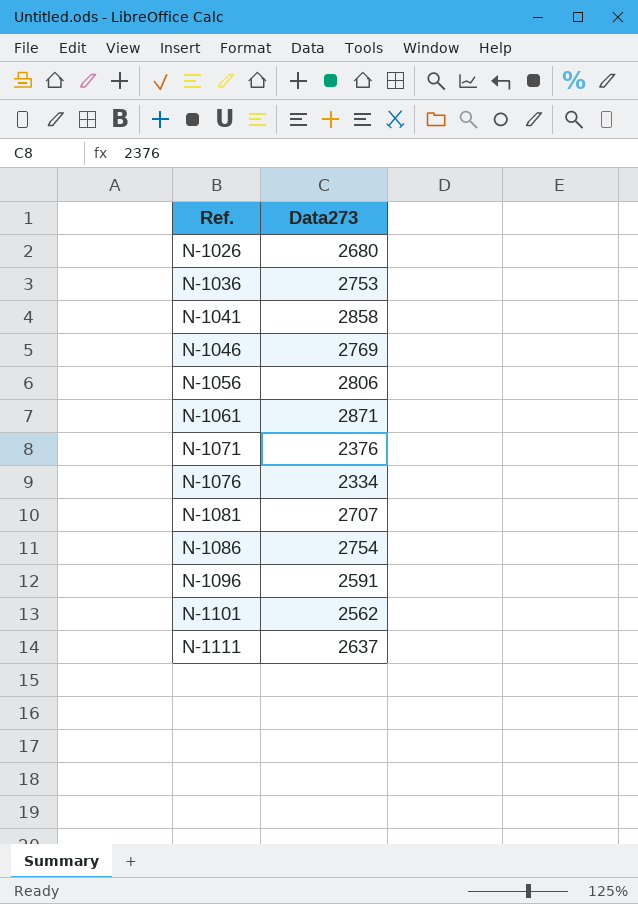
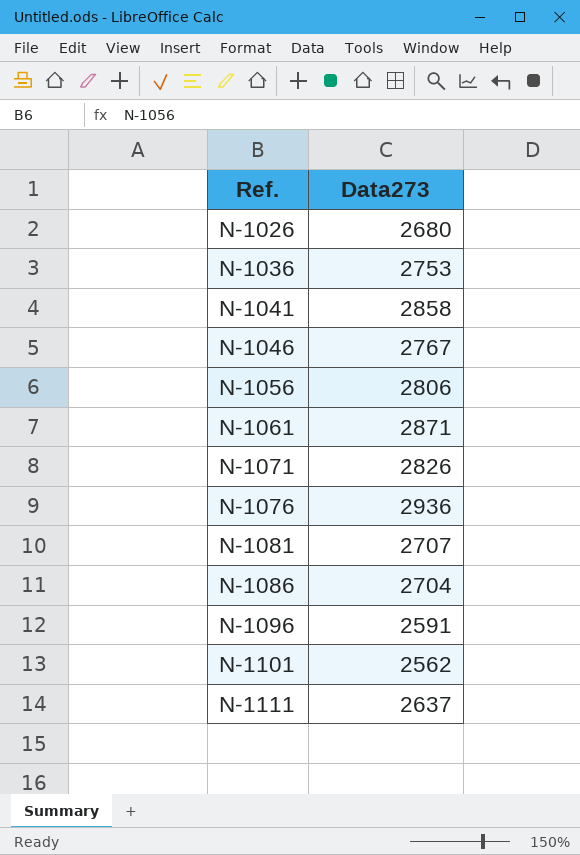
N-1046 | Data273: 2769 -> 2767
N-1071 | Data273: 2376 -> 2826
N-1076 | Data273: 2334 -> 2936
N-1086 | Data273: 2754 -> 2704

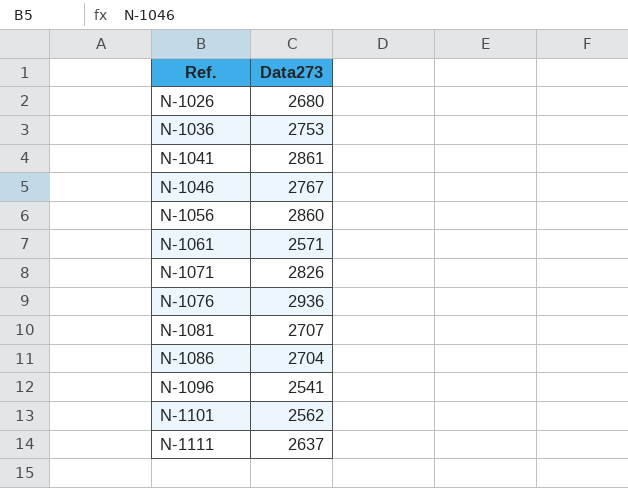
N-1041 | Data273: 2858 -> 2861
N-1056 | Data273: 2806 -> 2860
N-1061 | Data273: 2871 -> 2571
N-1096 | Data273: 2591 -> 2541

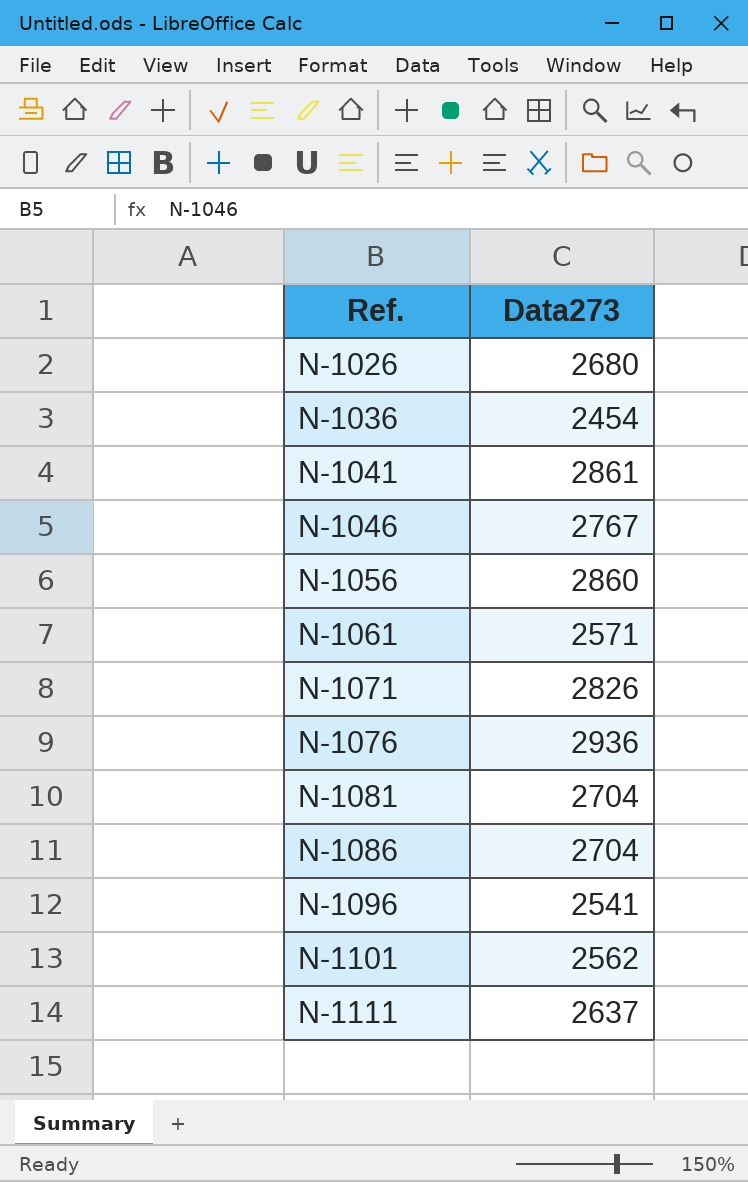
N-1036 | Data273: 2753 -> 2454
N-1081 | Data273: 2707 -> 2704

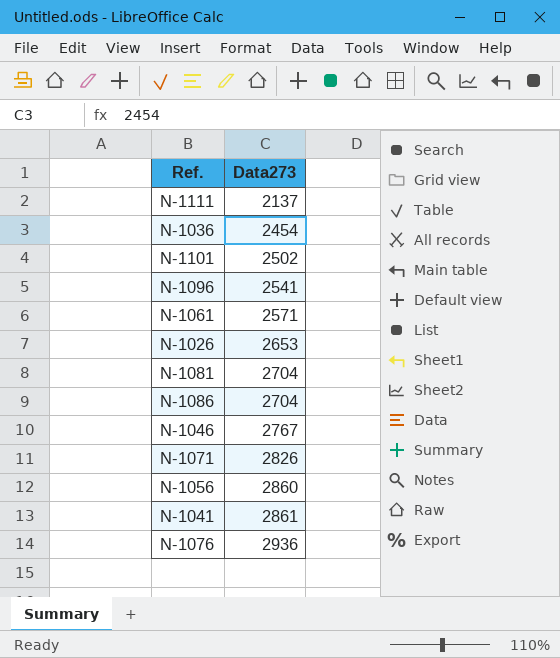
row order: Ref. ascending -> Data273 ascending
N-1111 | Data273: 2637 -> 2137
N-1101 | Data273: 2562 -> 2502
N-1026 | Data273: 2680 -> 2653

